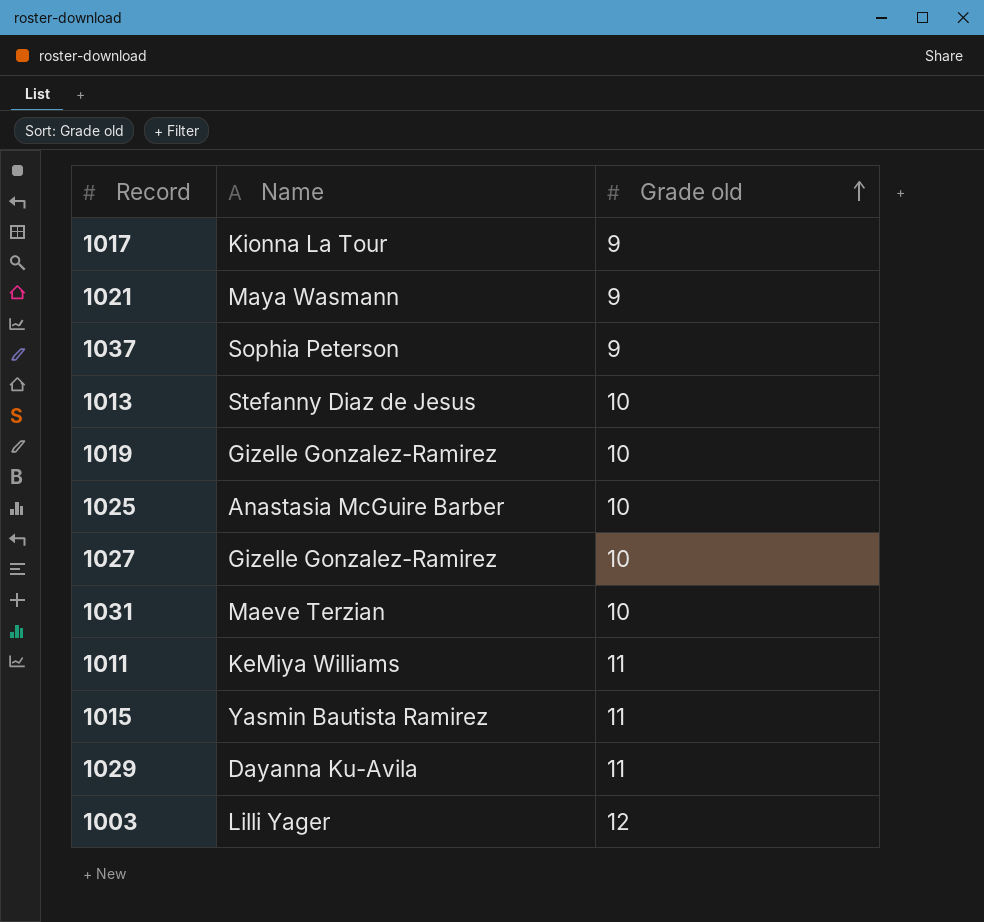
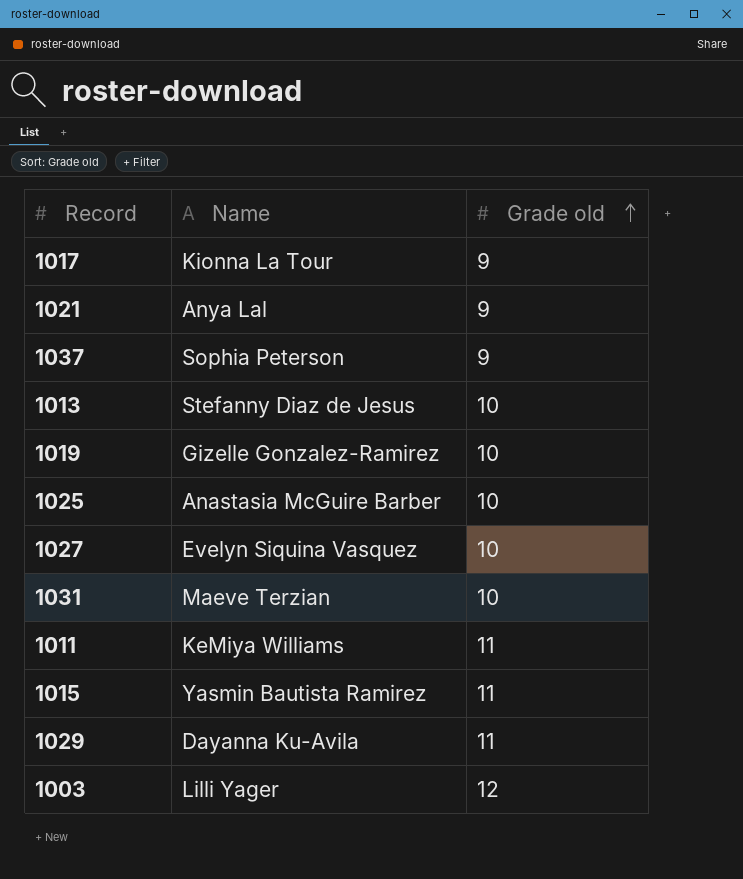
1021 | Name: Maya Wasmann -> Anya Lal
1027 | Name: Gizelle Gonzalez-Ramirez -> Evelyn Siquina Vasquez

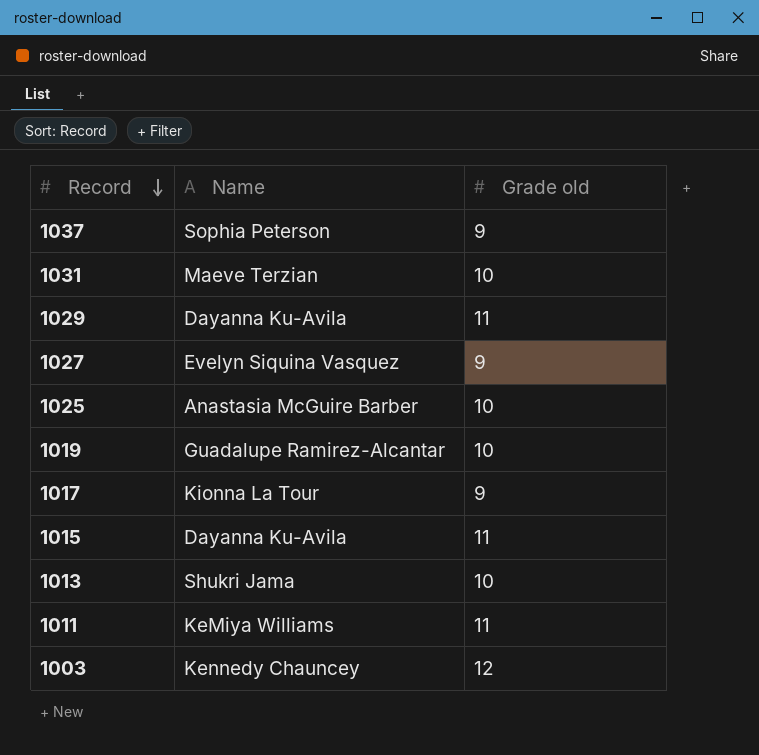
row order: Grade old ascending -> Record descending
row 1021: Anya Lal | 9 -> none
1027 | Grade old: 10 -> 9
1019 | Name: Gizelle Gonzalez-Ramirez -> Guadalupe Ramirez-Alcantar
1015 | Name: Yasmin Bautista Ramirez -> Dayanna Ku-Avila
1013 | Name: Stefanny Diaz de Jesus -> Shukri Jama
1003 | Name: Lilli Yager -> Kennedy Chauncey

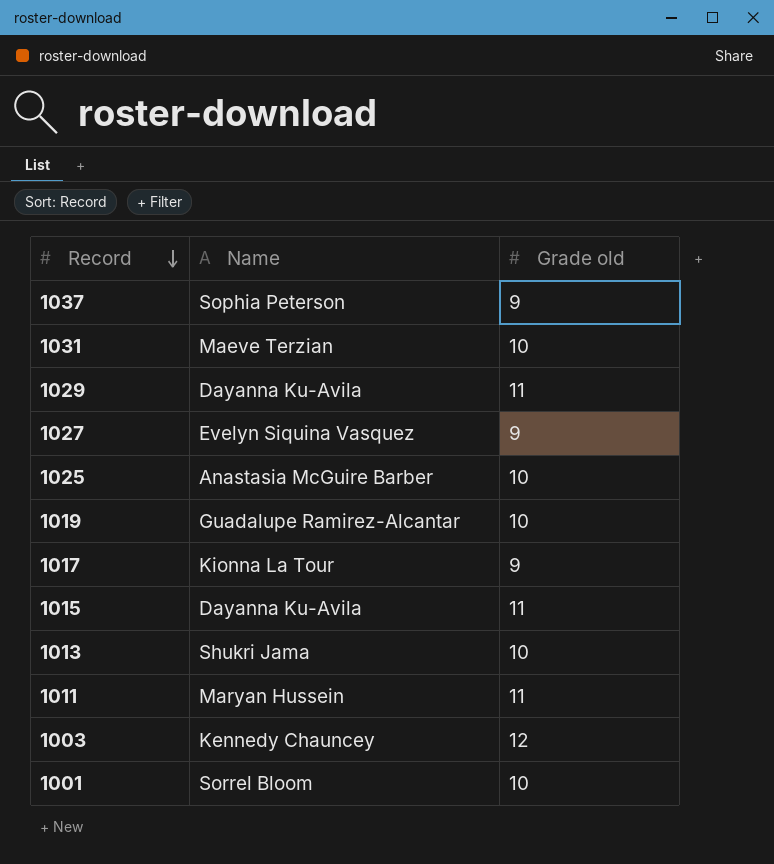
1011 | Name: KeMiya Williams -> Maryan Hussein
row 1001: none -> Sorrel Bloom | 10

